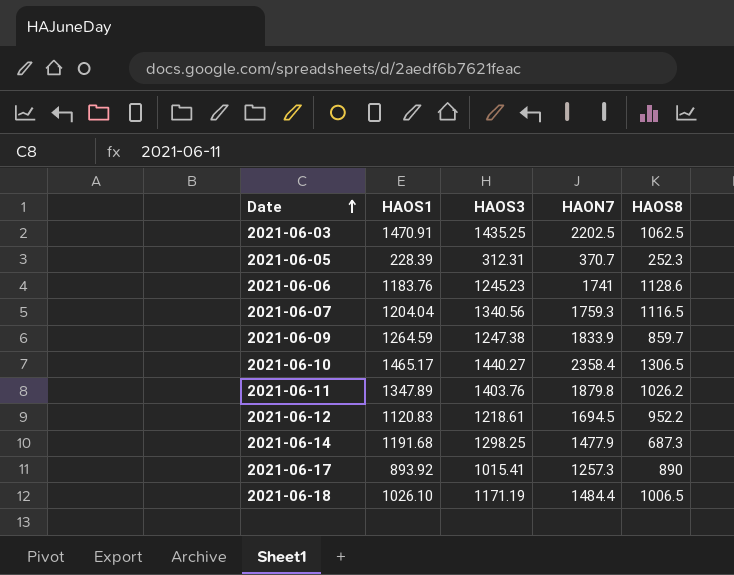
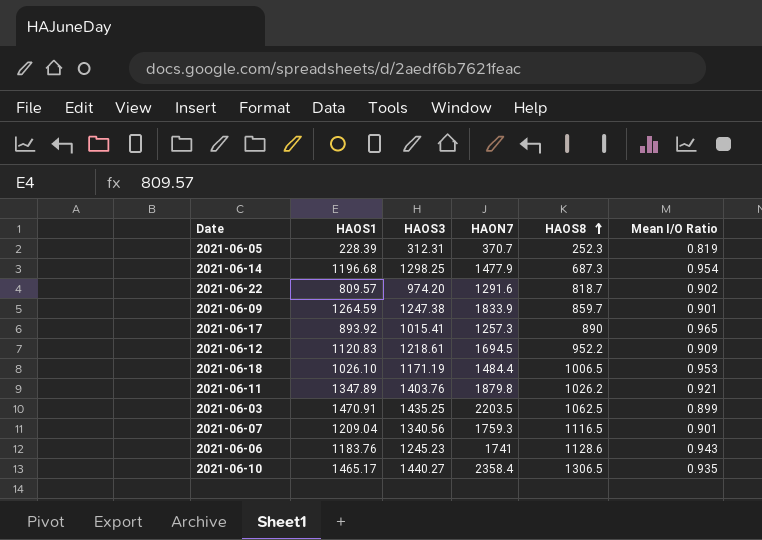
row order: Date ascending -> HAOS8 ascending
column Mean I/O Ratio | position: none -> 6
2021-06-14 | HAOS1: 1191.68 -> 1196.68
row 2021-06-22: none -> 809.57 | 974.20 | 1291.6 | 818.7 | 0.902
2021-06-03 | HAON7: 2202.5 -> 2203.5
2021-06-07 | HAOS1: 1204.04 -> 1209.04

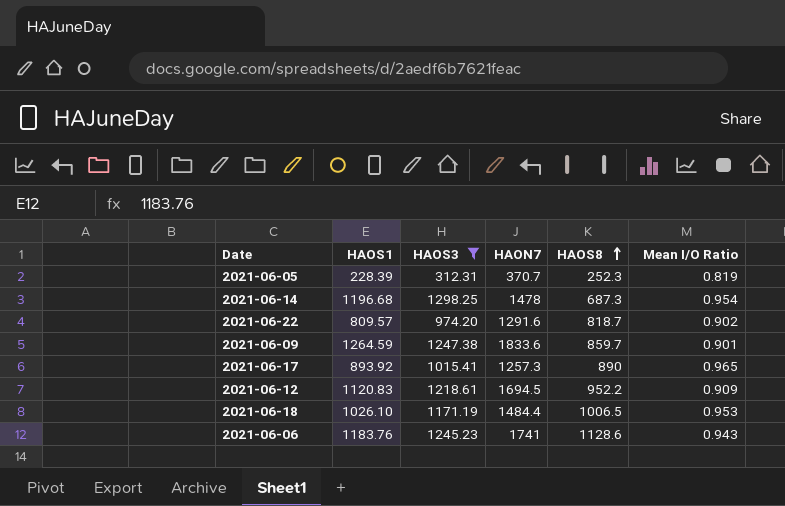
filter: none -> HAOS3 <= 1298.25
2021-06-14 | HAON7: 1477.9 -> 1478
2021-06-09 | HAON7: 1833.9 -> 1833.6

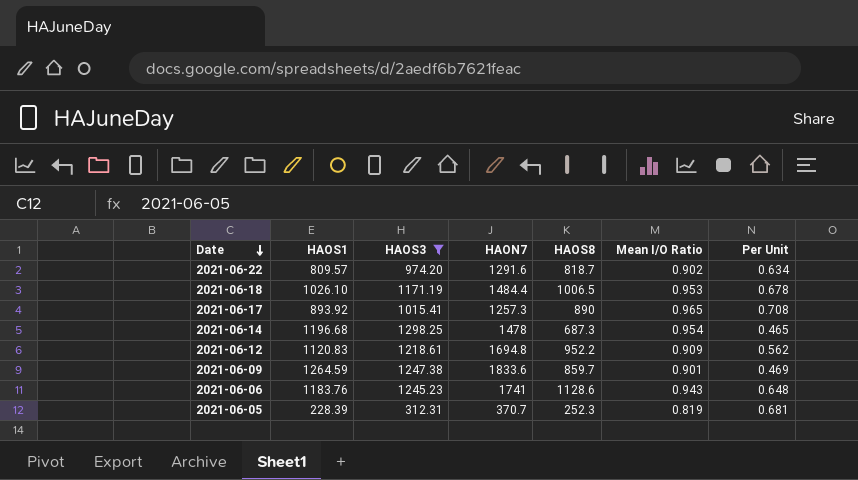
row order: HAOS8 ascending -> Date descending
column Per Unit | formula: none -> [HAOS8] / [HAON7]
2021-06-12 | HAON7: 1694.5 -> 1694.8

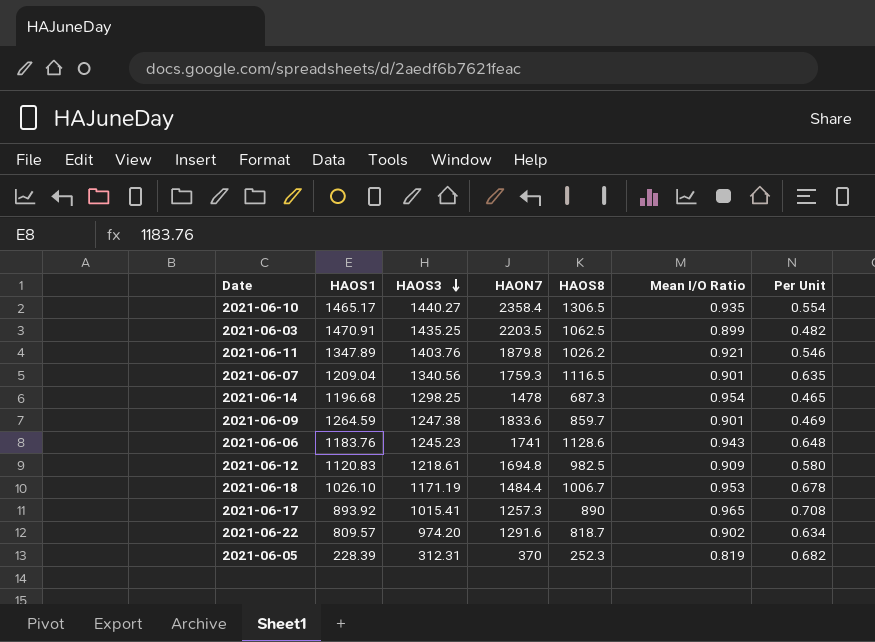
filter: HAOS3 <= 1298.25 -> none
row order: Date descending -> HAOS3 descending
2021-06-12 | HAOS8: 952.2 -> 982.5
2021-06-12 | Per Unit: 0.562 -> 0.580
2021-06-18 | HAOS8: 1006.5 -> 1006.7
2021-06-05 | HAON7: 370.7 -> 370
2021-06-05 | Per Unit: 0.681 -> 0.682

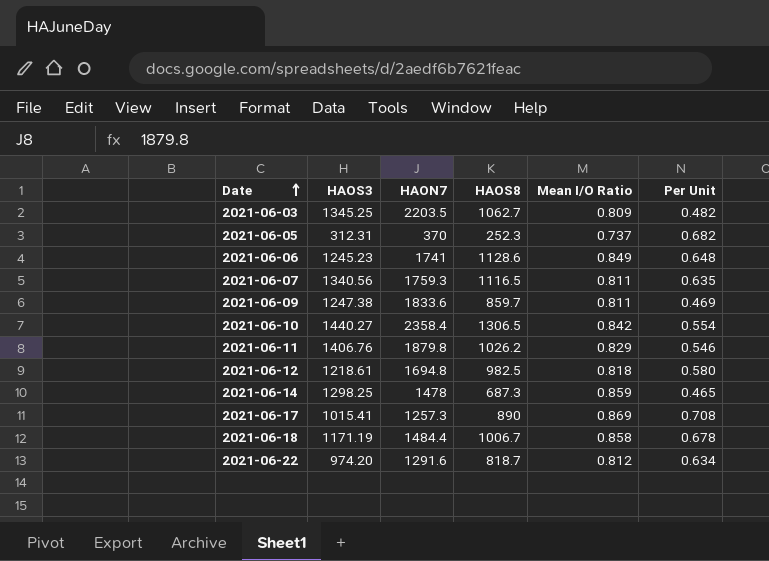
row order: HAOS3 descending -> Date ascending
column HAOS1 | position: 2 -> none
2021-06-03 | HAOS3: 1435.25 -> 1345.25
2021-06-03 | HAOS8: 1062.5 -> 1062.7
2021-06-03 | Mean I/O Ratio: 0.899 -> 0.809
2021-06-05 | Mean I/O Ratio: 0.819 -> 0.737
2021-06-06 | Mean I/O Ratio: 0.943 -> 0.849
2021-06-07 | Mean I/O Ratio: 0.901 -> 0.811
2021-06-09 | Mean I/O Ratio: 0.901 -> 0.811
2021-06-10 | Mean I/O Ratio: 0.935 -> 0.842
2021-06-11 | HAOS3: 1403.76 -> 1406.76
2021-06-11 | Mean I/O Ratio: 0.921 -> 0.829
2021-06-12 | Mean I/O Ratio: 0.909 -> 0.818
2021-06-14 | Mean I/O Ratio: 0.954 -> 0.859
2021-06-17 | Mean I/O Ratio: 0.965 -> 0.869
2021-06-18 | Mean I/O Ratio: 0.953 -> 0.858
2021-06-22 | Mean I/O Ratio: 0.902 -> 0.812

